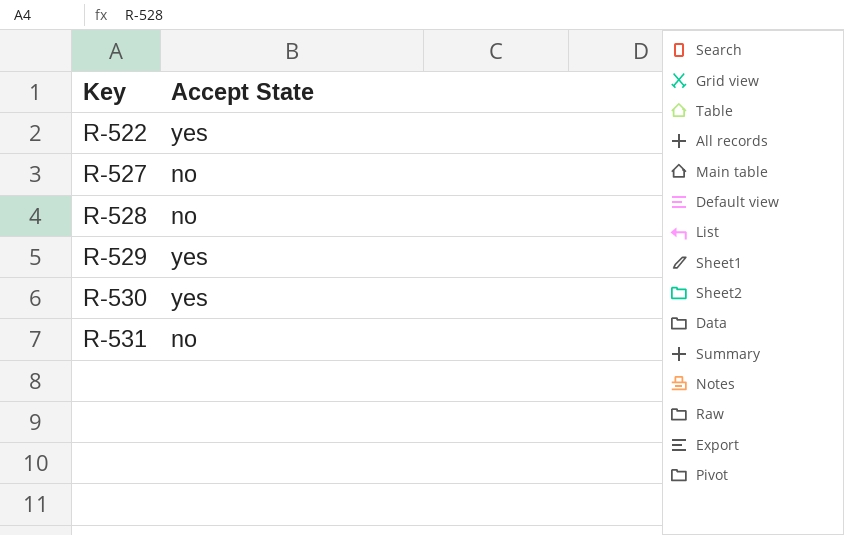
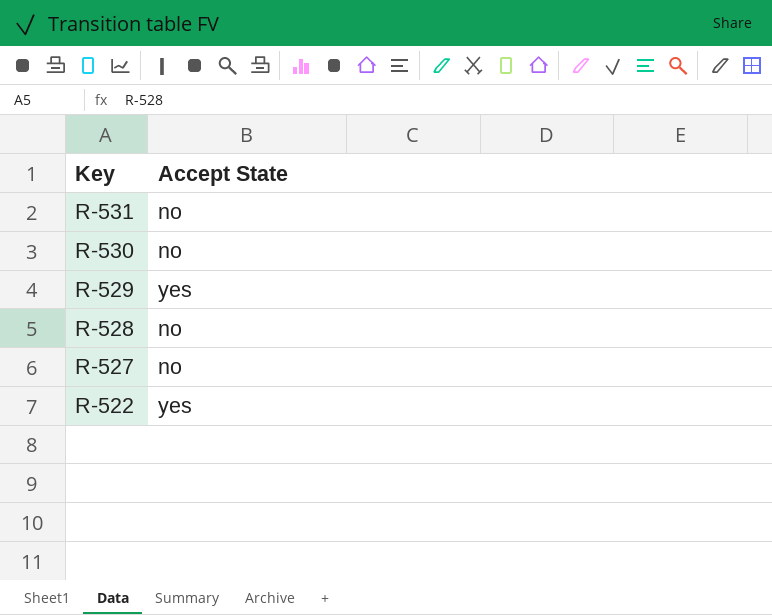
row order: Key ascending -> Key descending
R-530 | Accept State: yes -> no

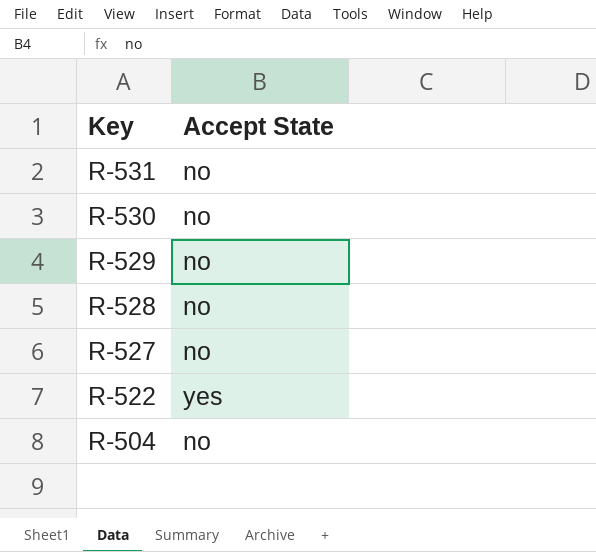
R-529 | Accept State: yes -> no
row R-504: none -> no

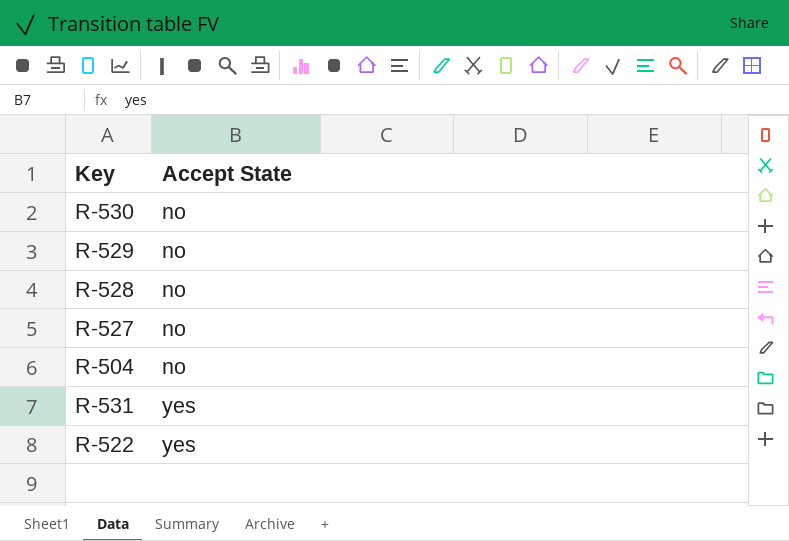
row order: Key descending -> Accept State ascending
R-531 | Accept State: no -> yes

